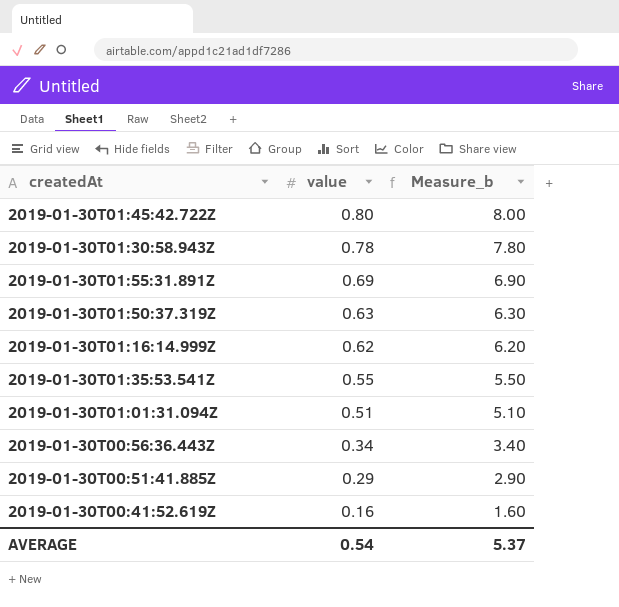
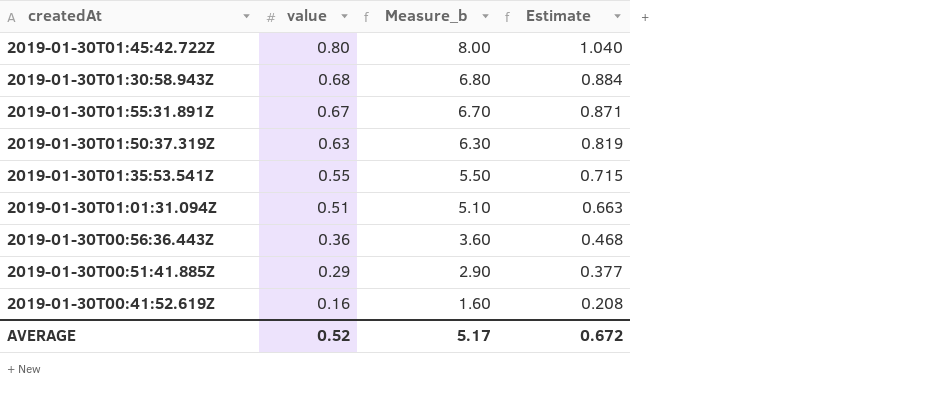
column Estimate | formula: none -> [value] * 1.3
row 2019-01-30T01:16:14.999Z: 0.62 | 6.20 -> none
2019-01-30T01:30:58.943Z | value: 0.78 -> 0.68
2019-01-30T01:30:58.943Z | Measure_b: 7.80 -> 6.80
2019-01-30T01:55:31.891Z | value: 0.69 -> 0.67
2019-01-30T01:55:31.891Z | Measure_b: 6.90 -> 6.70
2019-01-30T00:56:36.443Z | value: 0.34 -> 0.36
2019-01-30T00:56:36.443Z | Measure_b: 3.40 -> 3.60
AVERAGE | value: 0.54 -> 0.52
AVERAGE | Measure_b: 5.37 -> 5.17

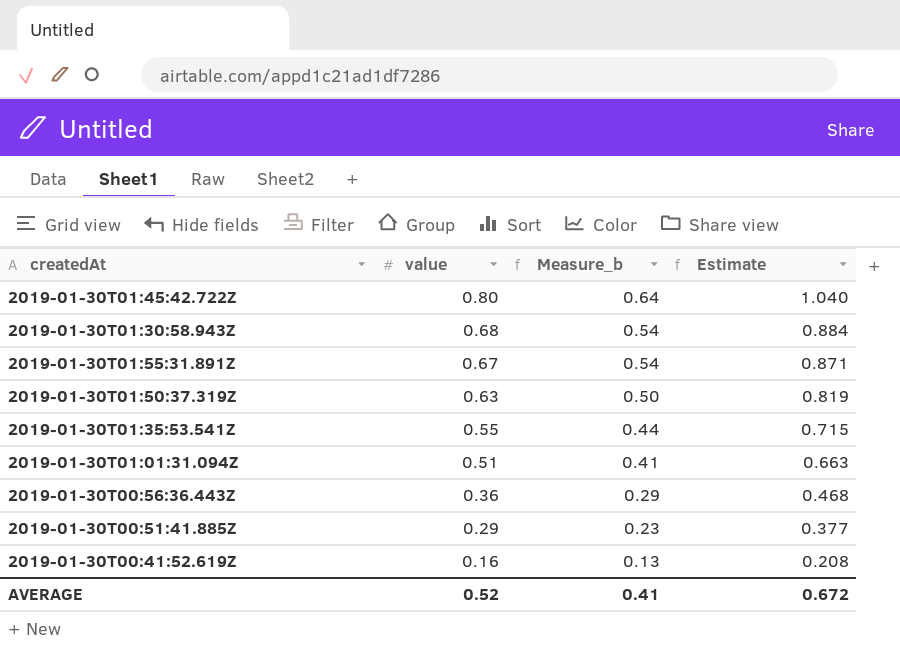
column Measure_b | formula: [value] * 10 -> [value] * 0.8
AVERAGE | Measure_b: 5.17 -> 0.41

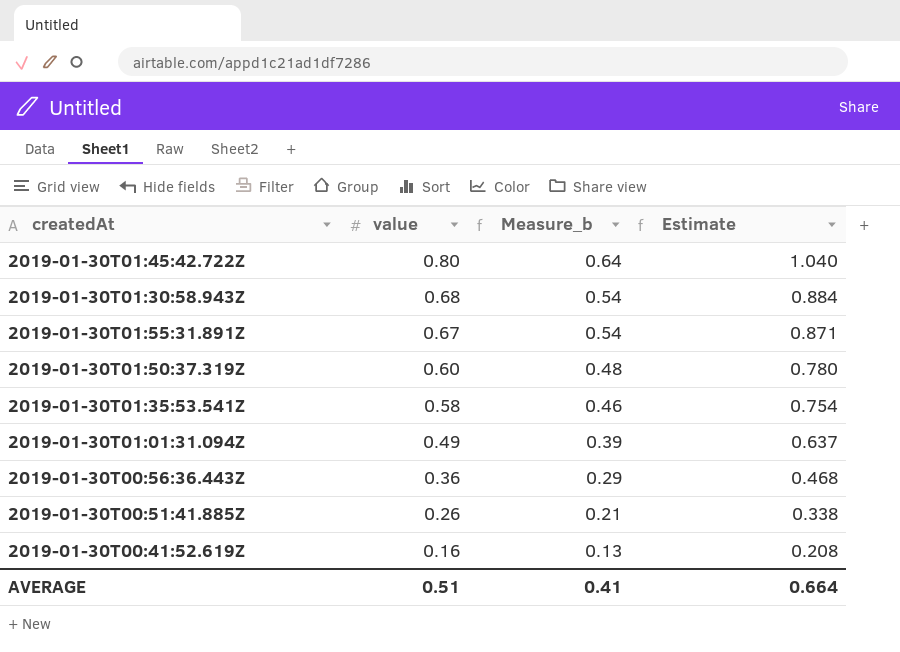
2019-01-30T01:50:37.319Z | value: 0.63 -> 0.60
2019-01-30T01:50:37.319Z | Measure_b: 0.50 -> 0.48
2019-01-30T01:50:37.319Z | Estimate: 0.819 -> 0.780
2019-01-30T01:35:53.541Z | value: 0.55 -> 0.58
2019-01-30T01:35:53.541Z | Measure_b: 0.44 -> 0.46
2019-01-30T01:35:53.541Z | Estimate: 0.715 -> 0.754
2019-01-30T01:01:31.094Z | value: 0.51 -> 0.49
2019-01-30T01:01:31.094Z | Measure_b: 0.41 -> 0.39
2019-01-30T01:01:31.094Z | Estimate: 0.663 -> 0.637
2019-01-30T00:51:41.885Z | value: 0.29 -> 0.26
2019-01-30T00:51:41.885Z | Measure_b: 0.23 -> 0.21
2019-01-30T00:51:41.885Z | Estimate: 0.377 -> 0.338
AVERAGE | value: 0.52 -> 0.51
AVERAGE | Estimate: 0.672 -> 0.664

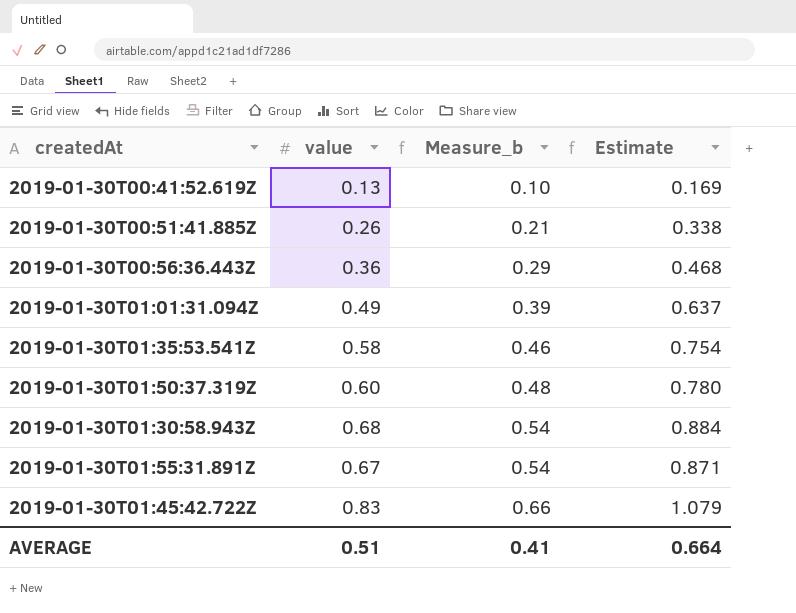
row order: value descending -> Measure_b ascending
2019-01-30T00:41:52.619Z | value: 0.16 -> 0.13
2019-01-30T00:41:52.619Z | Measure_b: 0.13 -> 0.10
2019-01-30T00:41:52.619Z | Estimate: 0.208 -> 0.169
2019-01-30T01:45:42.722Z | value: 0.80 -> 0.83
2019-01-30T01:45:42.722Z | Measure_b: 0.64 -> 0.66
2019-01-30T01:45:42.722Z | Estimate: 1.040 -> 1.079

